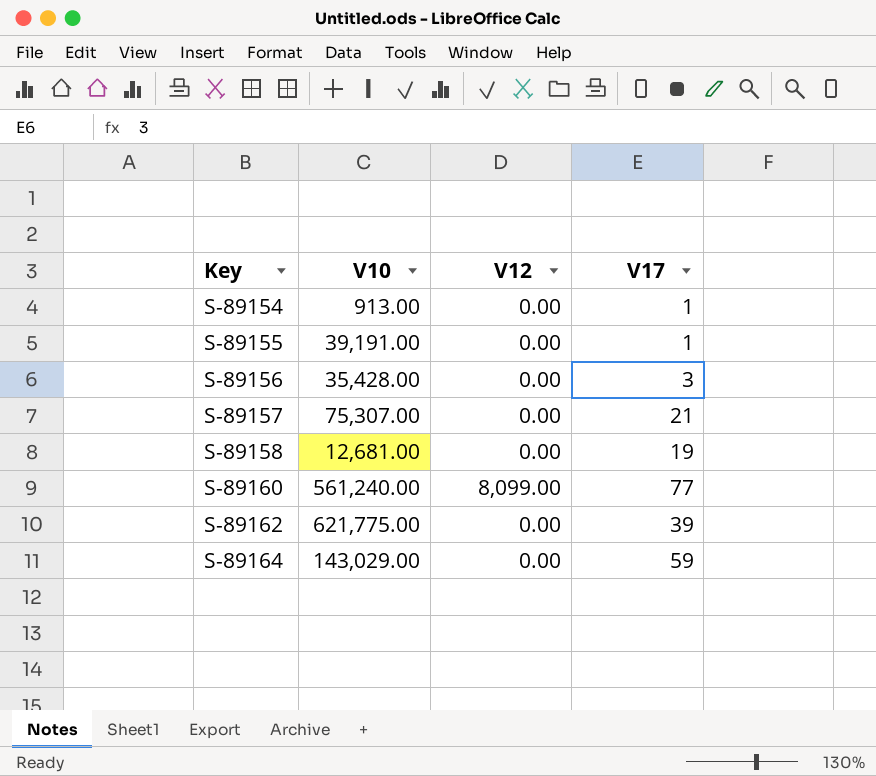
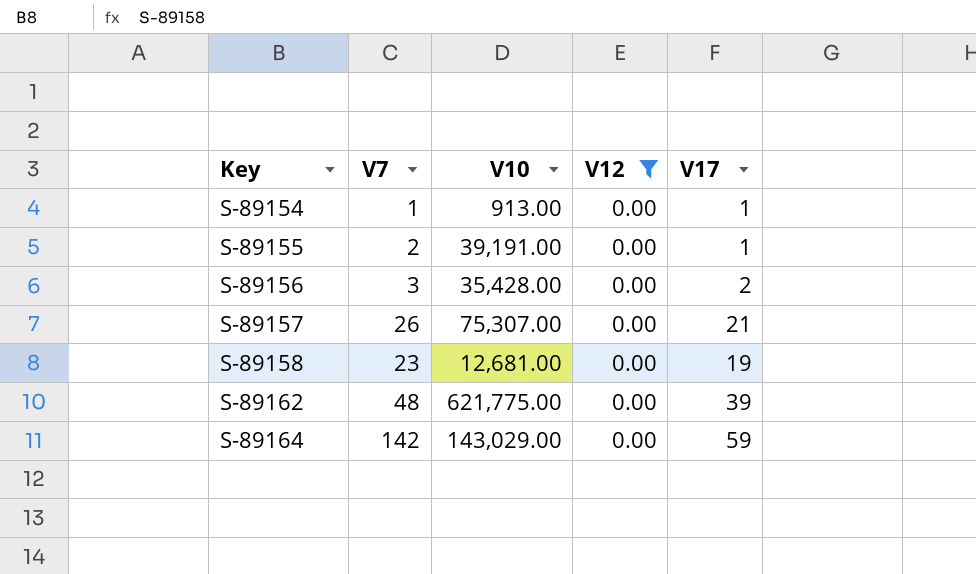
filter: none -> V12 = 0.00
column V7 | position: none -> 2
S-89156 | V17: 3 -> 2

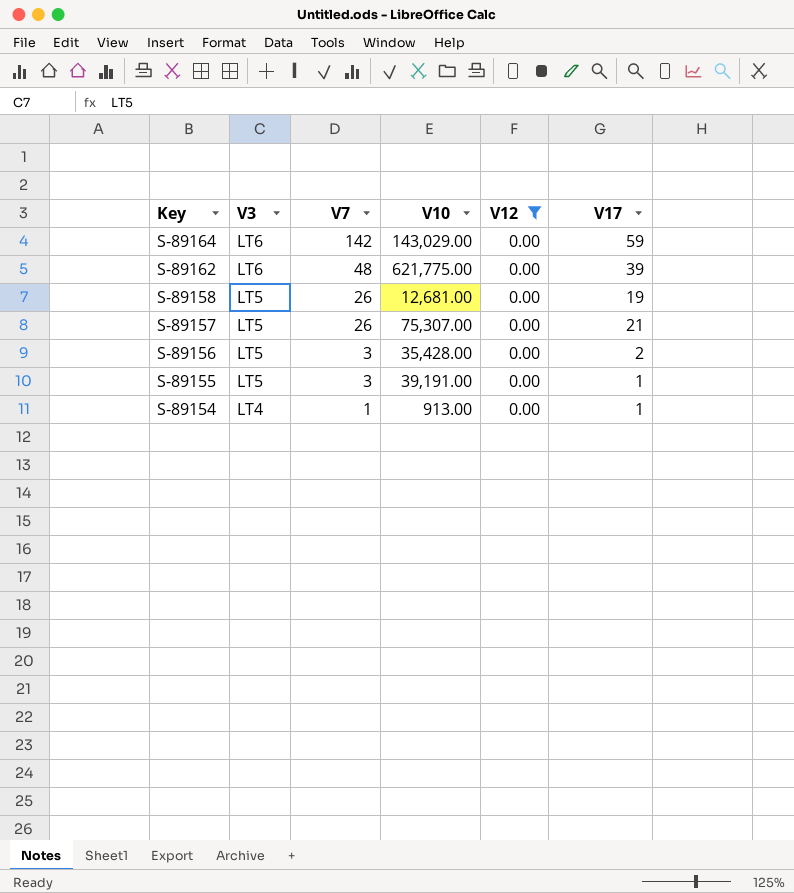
row order: Key ascending -> Key descending
column V3 | position: none -> 2
S-89158 | V7: 23 -> 26
S-89155 | V7: 2 -> 3

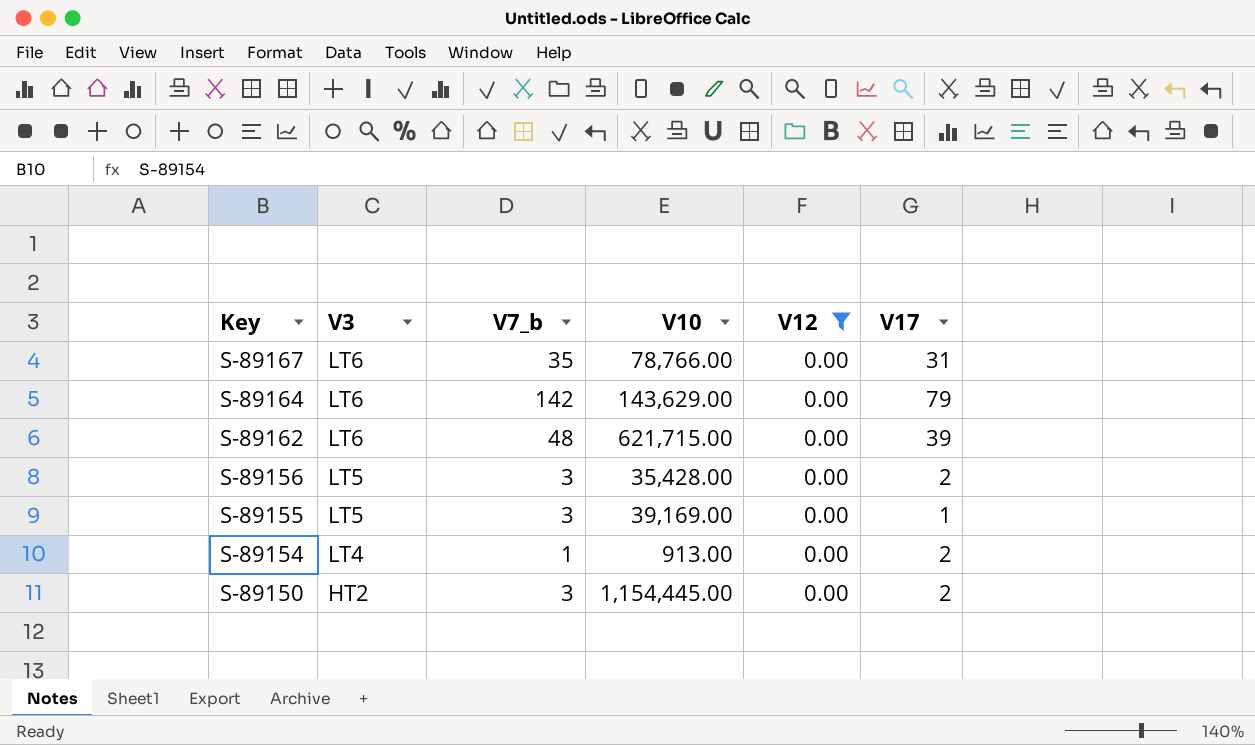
column name: V7 -> V7_b
row S-89158: LT5 | 26 | 12,681.00 | 0.00 | 19 -> none
row S-89157: LT5 | 26 | 75,307.00 | 0.00 | 21 -> none
row S-89167: none -> LT6 | 35 | 78,766.00 | 0.00 | 31
S-89164 | V10: 143,029.00 -> 143,629.00
S-89164 | V17: 59 -> 79
S-89162 | V10: 621,775.00 -> 621,715.00
S-89155 | V10: 39,191.00 -> 39,169.00
S-89154 | V17: 1 -> 2
row S-89150: none -> HT2 | 3 | 1,154,445.00 | 0.00 | 2

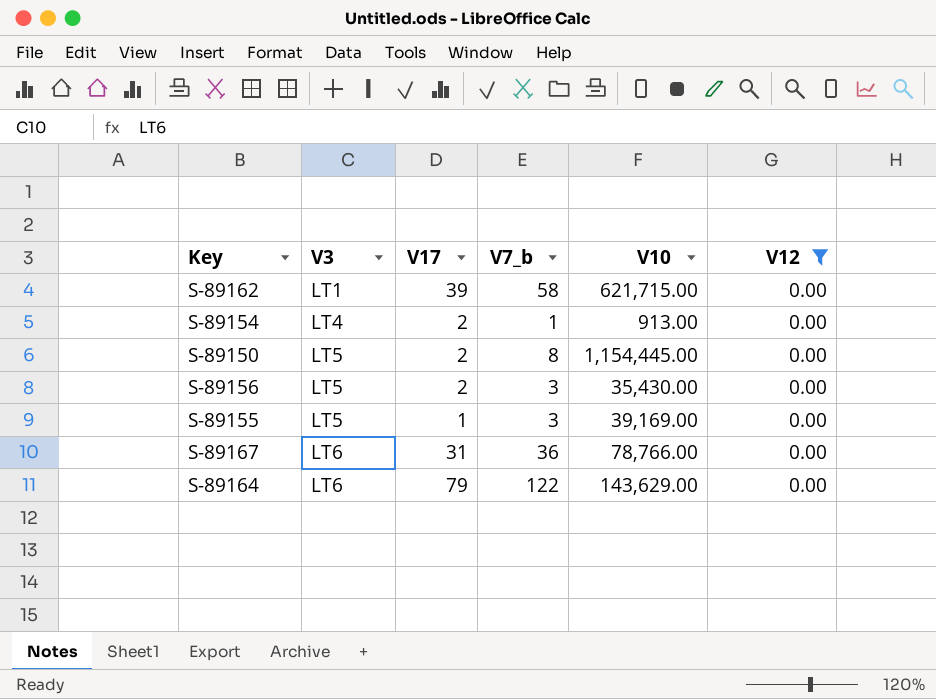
row order: Key descending -> V3 ascending
column V17 | position: 6 -> 3
S-89162 | V3: LT6 -> LT1
S-89162 | V7_b: 48 -> 58
S-89150 | V3: HT2 -> LT5
S-89150 | V7_b: 3 -> 8
S-89156 | V10: 35,428.00 -> 35,430.00
S-89167 | V7_b: 35 -> 36
S-89164 | V7_b: 142 -> 122

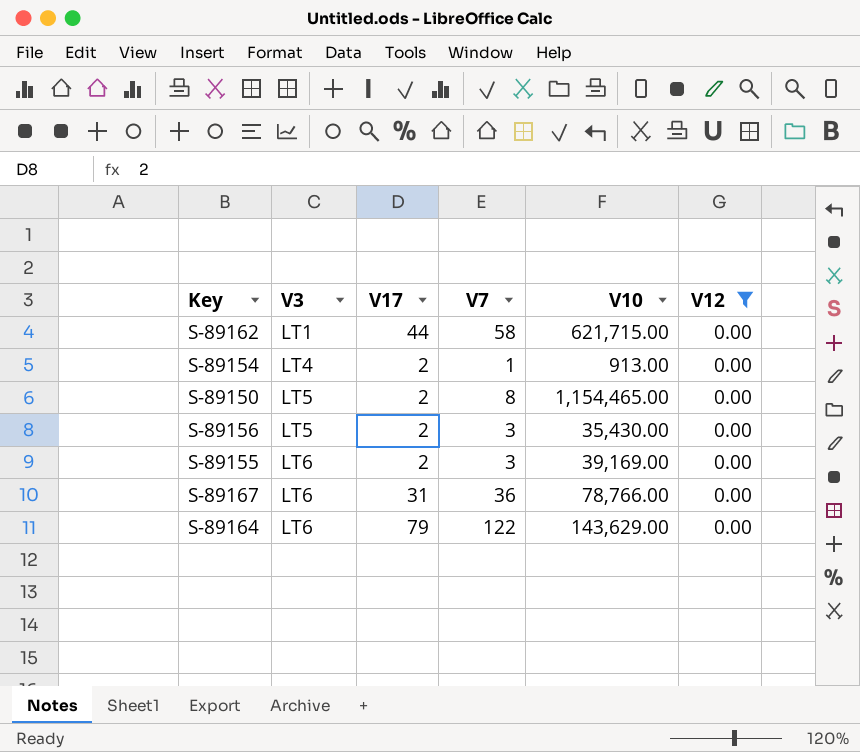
column name: V7_b -> V7
S-89162 | V17: 39 -> 44
S-89150 | V10: 1,154,445.00 -> 1,154,465.00
S-89155 | V3: LT5 -> LT6
S-89155 | V17: 1 -> 2

